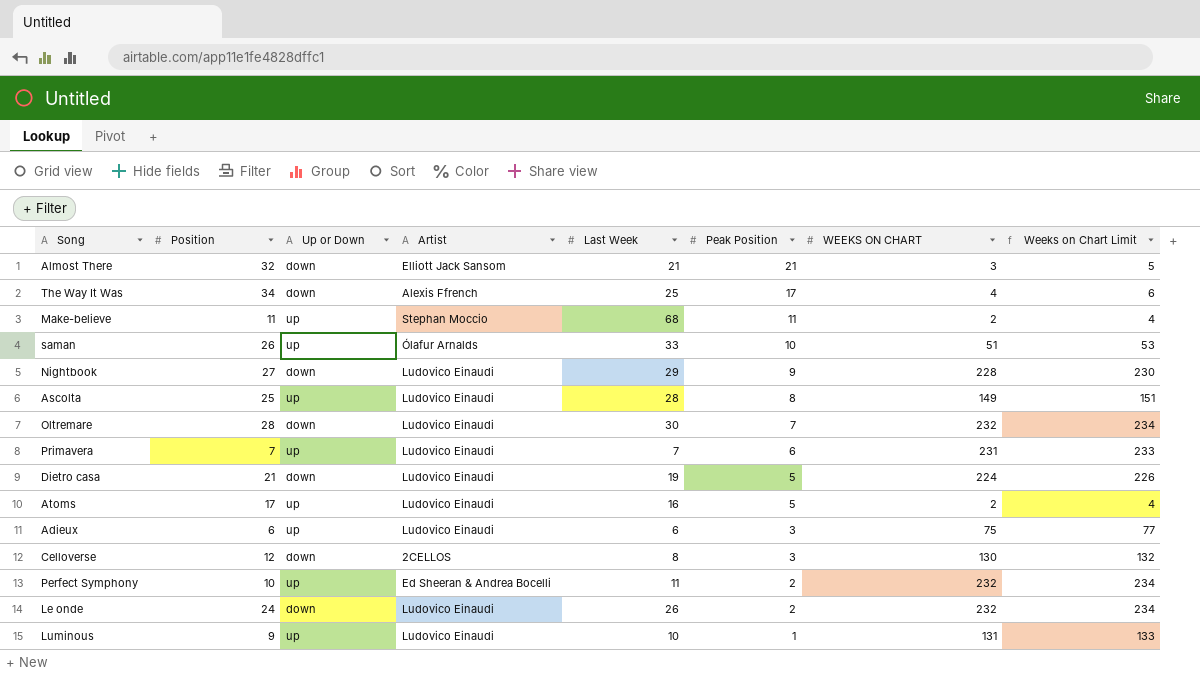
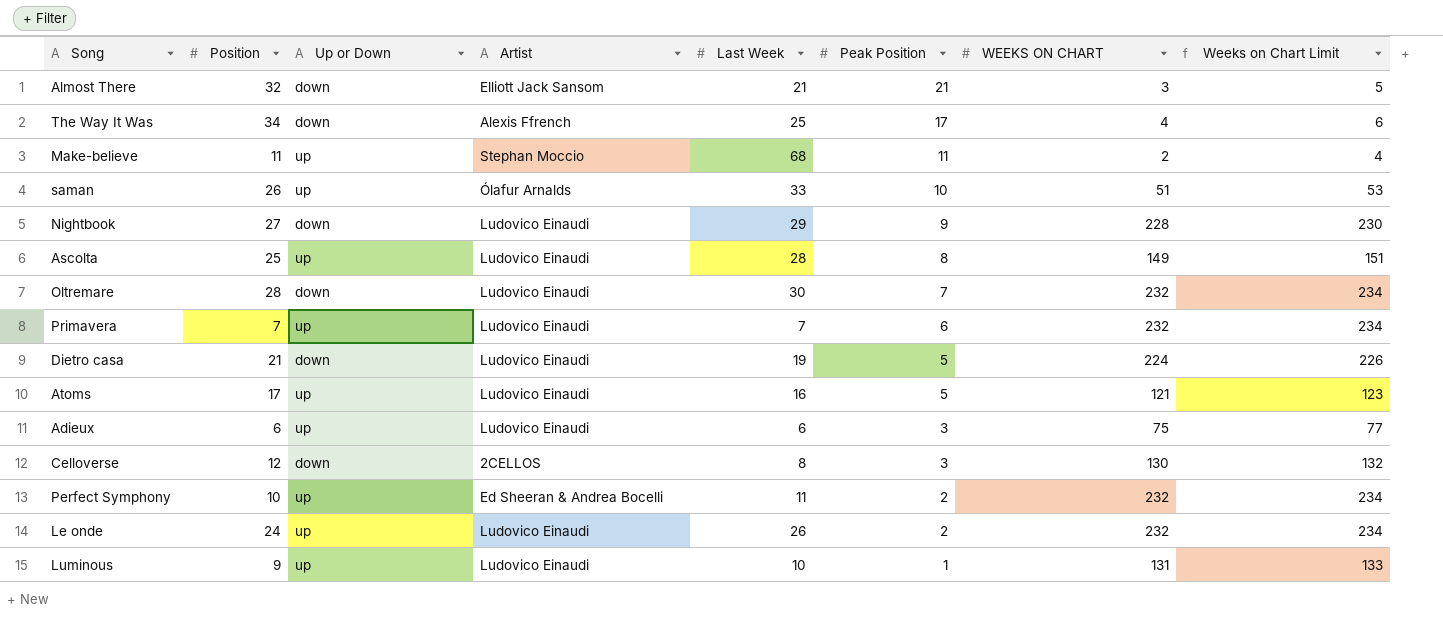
Primavera | WEEKS ON CHART: 231 -> 232
Primavera | Weeks on Chart Limit: 233 -> 234
Atoms | WEEKS ON CHART: 2 -> 121
Atoms | Weeks on Chart Limit: 4 -> 123
Le onde | Up or Down: down -> up

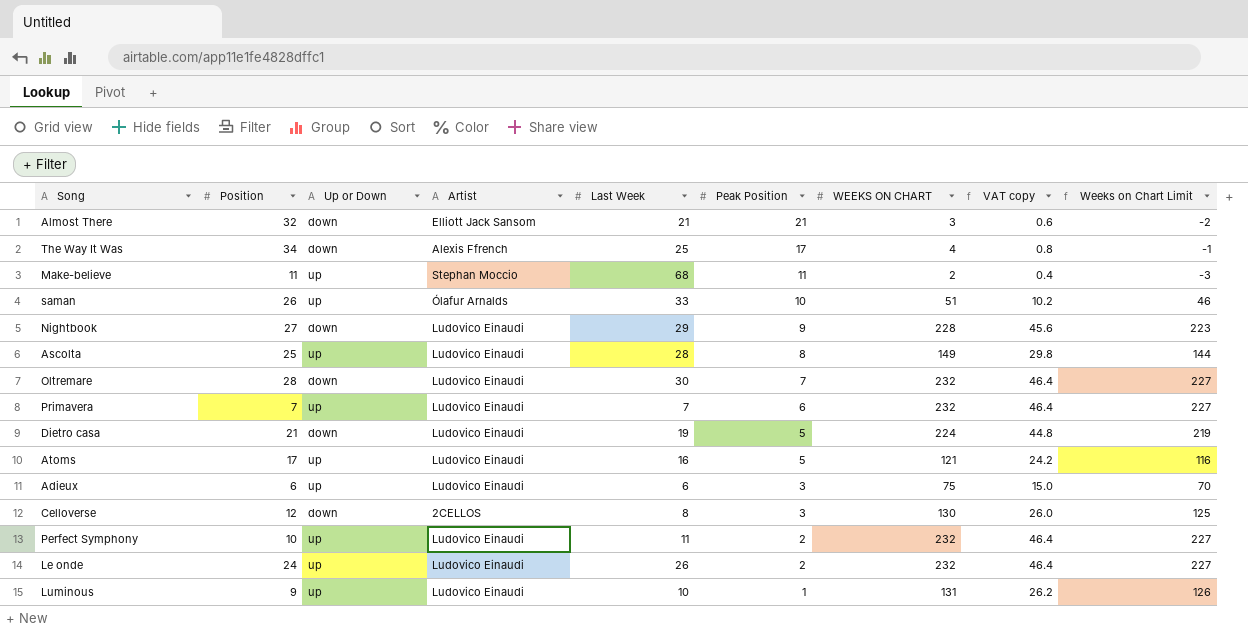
column VAT copy | formula: none -> [WEEKS ON CHART] * 0.2
column Weeks on Chart Limit | formula: [WEEKS ON CHART] + 2 -> [WEEKS ON CHART] - 5
Perfect Symphony | Artist: Ed Sheeran & Andrea Bocelli -> Ludovico Einaudi

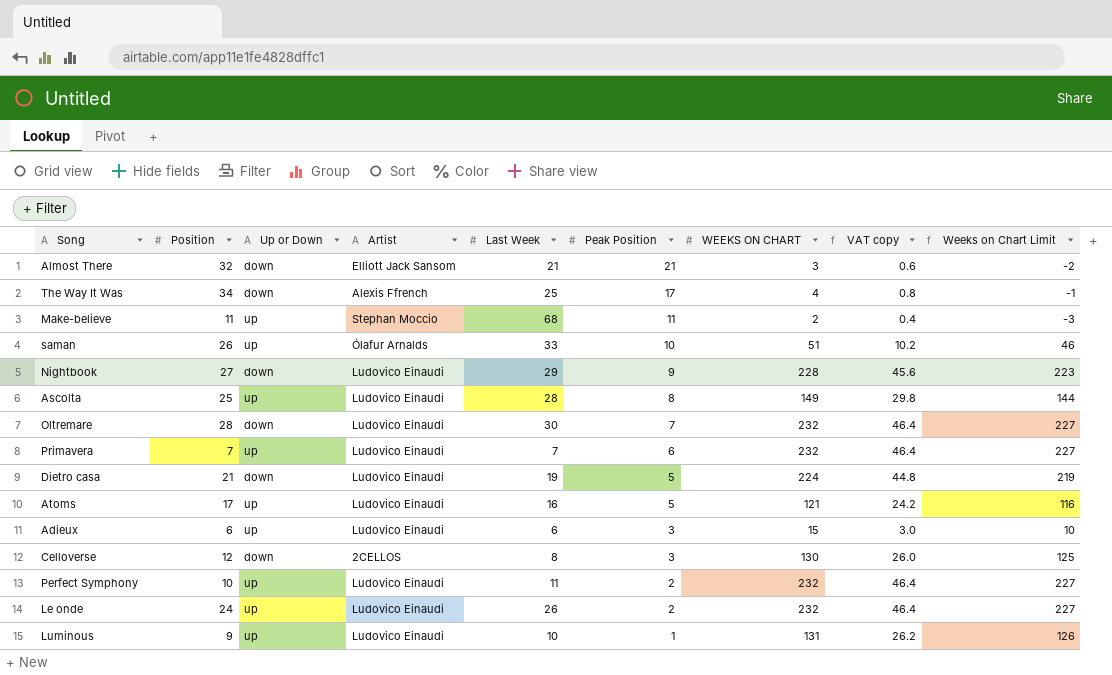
Adieux | WEEKS ON CHART: 75 -> 15
Adieux | VAT copy: 15.0 -> 3.0
Adieux | Weeks on Chart Limit: 70 -> 10

